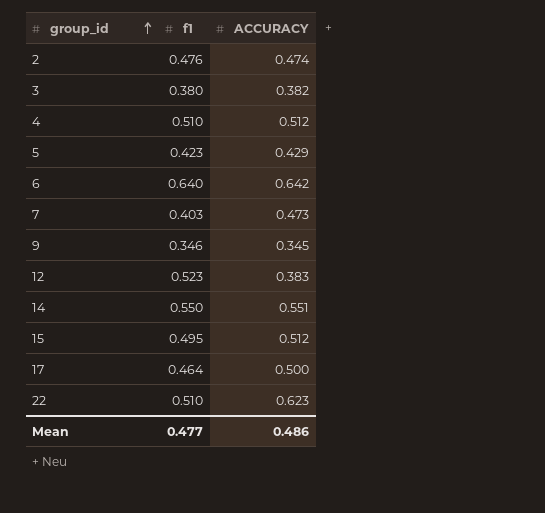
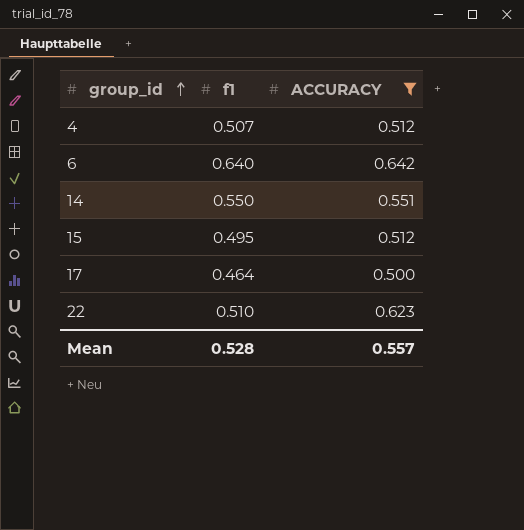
filter: none -> ACCURACY >= 0.500
4 | f1: 0.510 -> 0.507
Mean | f1: 0.477 -> 0.528
Mean | ACCURACY: 0.486 -> 0.557

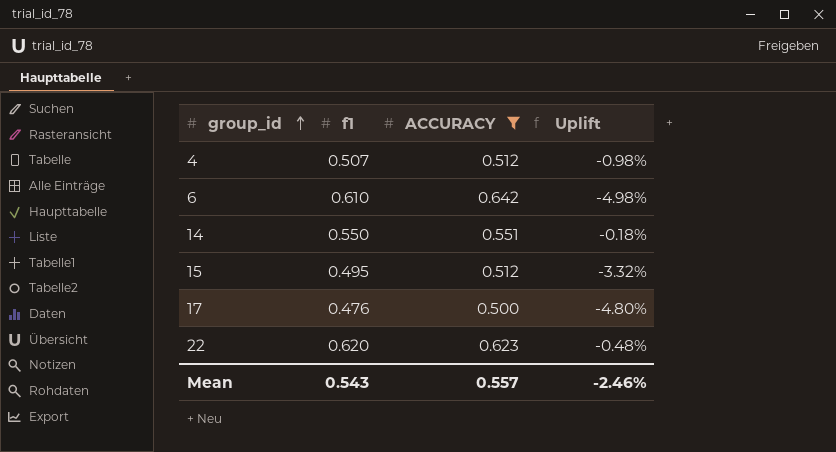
column Uplift | formula: none -> ([f1] - [ACCURACY]) / [ACCURACY]
6 | f1: 0.640 -> 0.610
17 | f1: 0.464 -> 0.476
22 | f1: 0.510 -> 0.620
Mean | f1: 0.528 -> 0.543

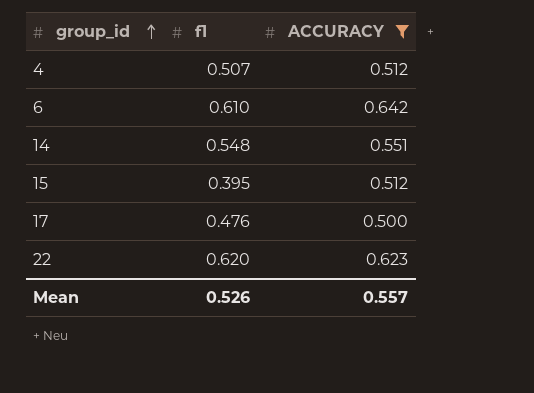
column Uplift | formula: ([f1] - [ACCURACY]) / [ACCURACY] -> none
14 | f1: 0.550 -> 0.548
15 | f1: 0.495 -> 0.395
Mean | f1: 0.543 -> 0.526

